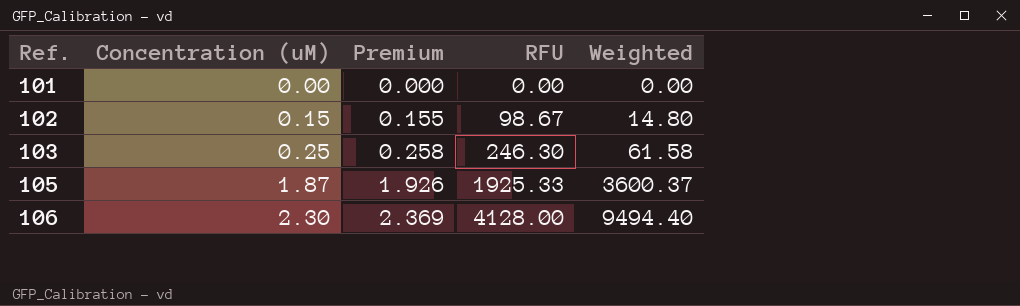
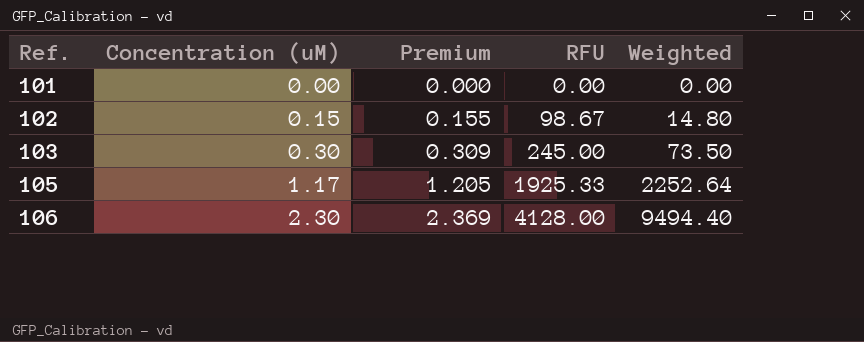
103 | Concentration (uM): 0.25 -> 0.30
103 | Premium: 0.258 -> 0.309
103 | RFU: 246.30 -> 245.00
103 | Weighted: 61.58 -> 73.50
105 | Concentration (uM): 1.87 -> 1.17
105 | Premium: 1.926 -> 1.205
105 | Weighted: 3600.37 -> 2252.64

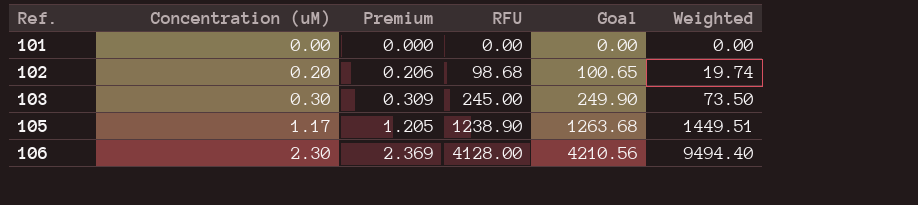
column Goal | formula: none -> [RFU] * 1.02
102 | Concentration (uM): 0.15 -> 0.20
102 | Premium: 0.155 -> 0.206
102 | RFU: 98.67 -> 98.68
102 | Weighted: 14.80 -> 19.74
105 | RFU: 1925.33 -> 1238.90
105 | Weighted: 2252.64 -> 1449.51

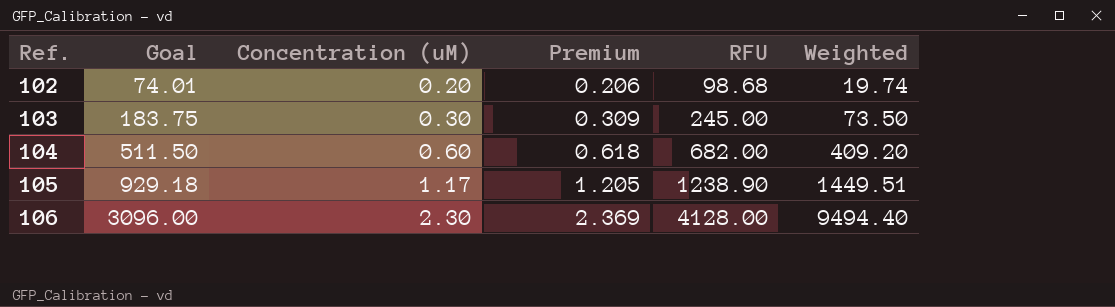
column Goal | formula: [RFU] * 1.02 -> [RFU] * 0.75
column Goal | position: 5 -> 2
row 101: 0.00 | 0.000 | 0.00 | 0.00 | 0.00 -> none
row 104: none -> 511.50 | 0.60 | 0.618 | 682.00 | 409.20

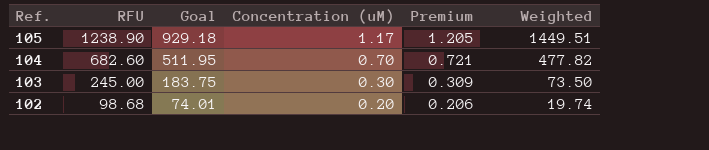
row order: Ref. ascending -> Ref. descending
column RFU | position: 5 -> 2
row 106: 3096.00 | 2.30 | 2.369 | 4128.00 | 9494.40 -> none
104 | RFU: 682.00 -> 682.60
104 | Goal: 511.50 -> 511.95
104 | Concentration (uM): 0.60 -> 0.70
104 | Premium: 0.618 -> 0.721
104 | Weighted: 409.20 -> 477.82

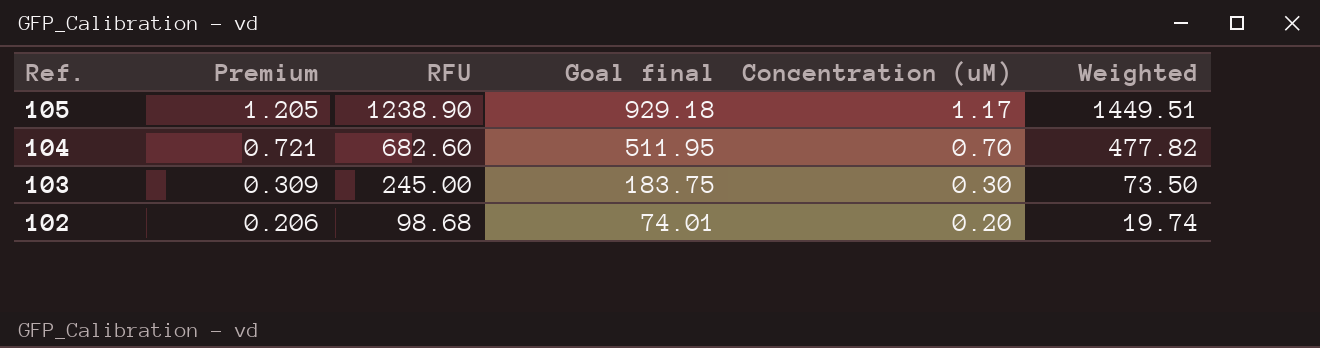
column Premium | position: 5 -> 2
column name: Goal -> Goal final

